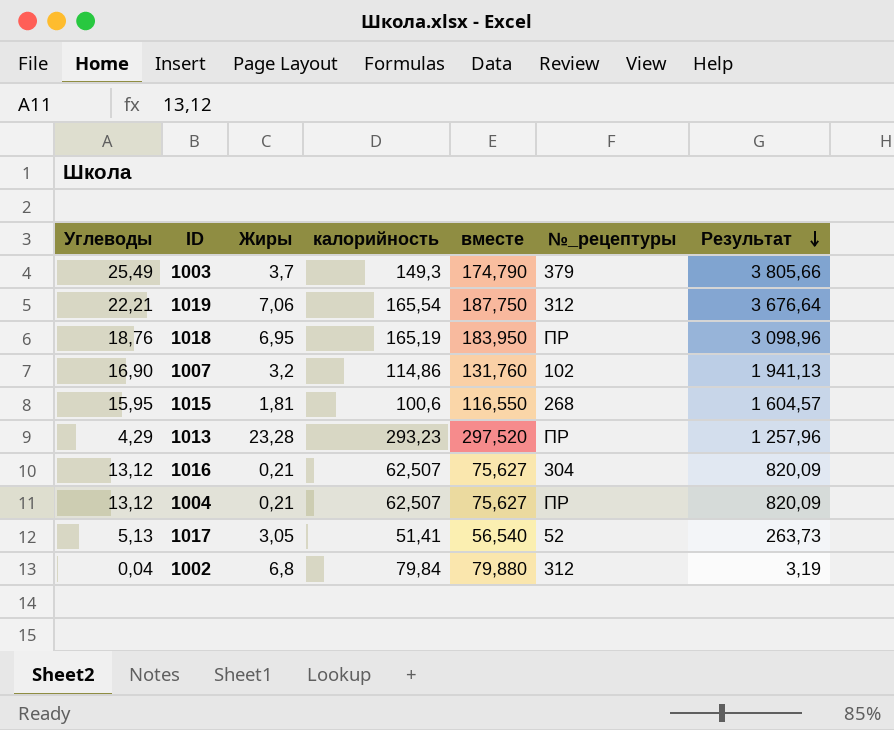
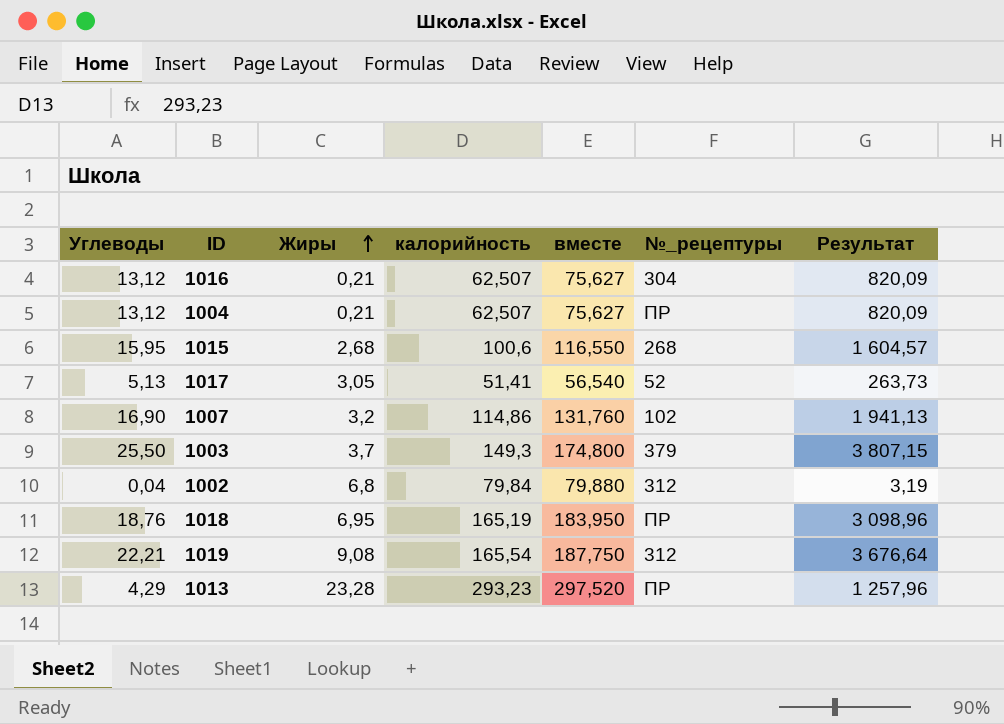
row order: Результат descending -> Жиры ascending
1015 | Жиры: 1,81 -> 2,68
1003 | Углеводы: 25,49 -> 25,50
1003 | вместе: 174,790 -> 174,800
1003 | Результат: 3 805,66 -> 3 807,15
1019 | Жиры: 7,06 -> 9,08

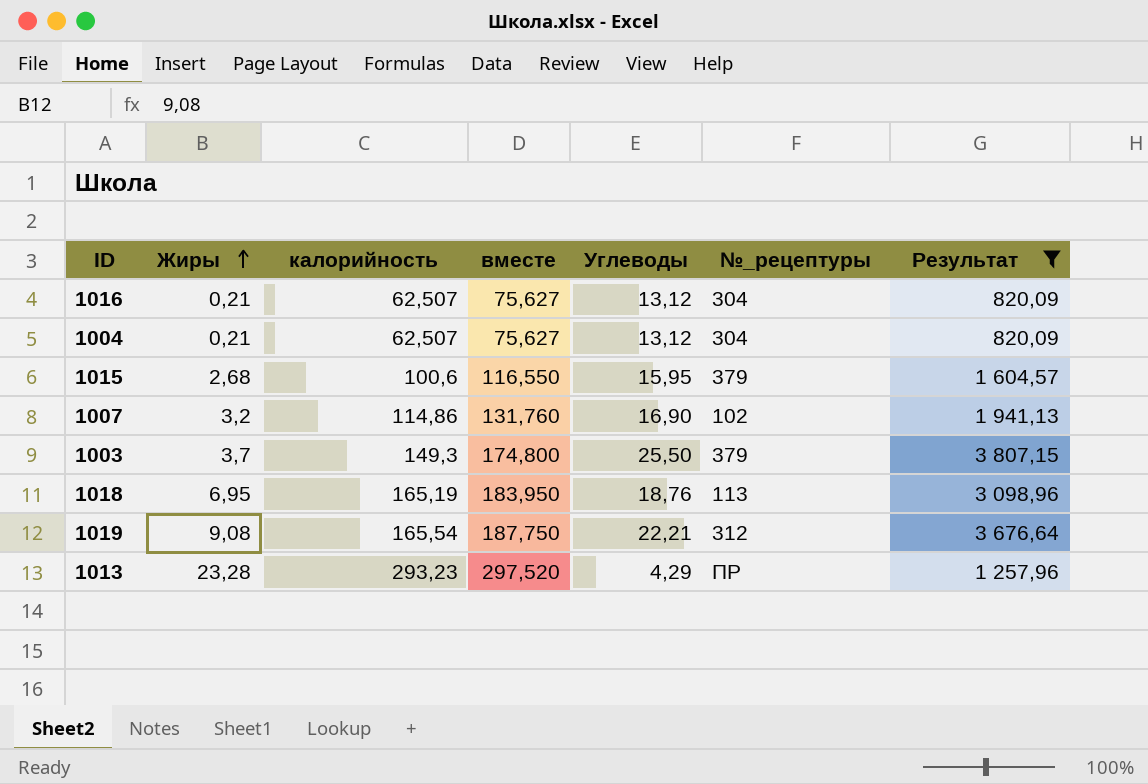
filter: none -> Результат >= 820,09
column Углеводы | position: 1 -> 5
1004 | №_рецептуры: ПР -> 304
1015 | №_рецептуры: 268 -> 379
1018 | №_рецептуры: ПР -> 113

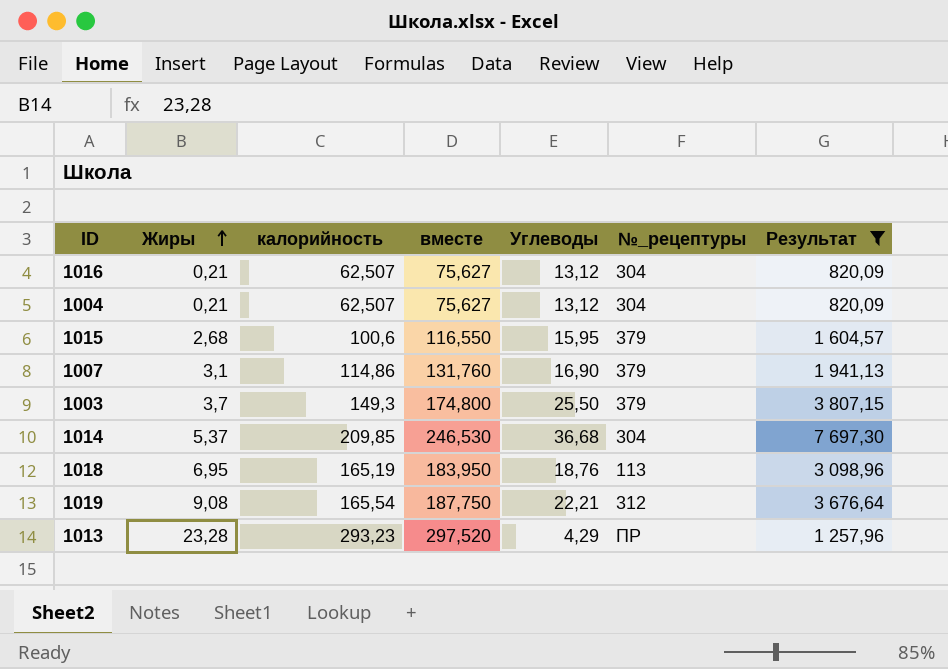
1007 | Жиры: 3,2 -> 3,1
1007 | №_рецептуры: 102 -> 379
row 1014: none -> 5,37 | 209,85 | 246,530 | 36,68 | 304 | 7 697,30

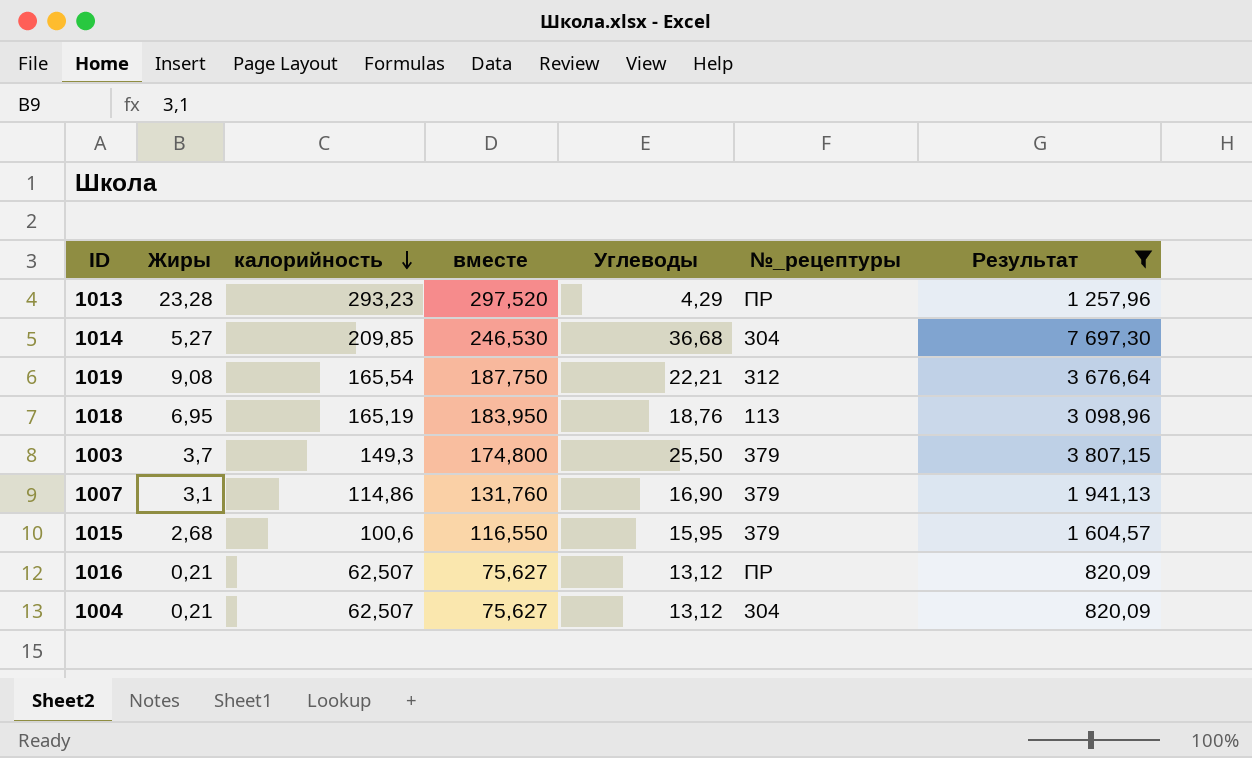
row order: Жиры ascending -> калорийность descending
1014 | Жиры: 5,37 -> 5,27
1016 | №_рецептуры: 304 -> ПР

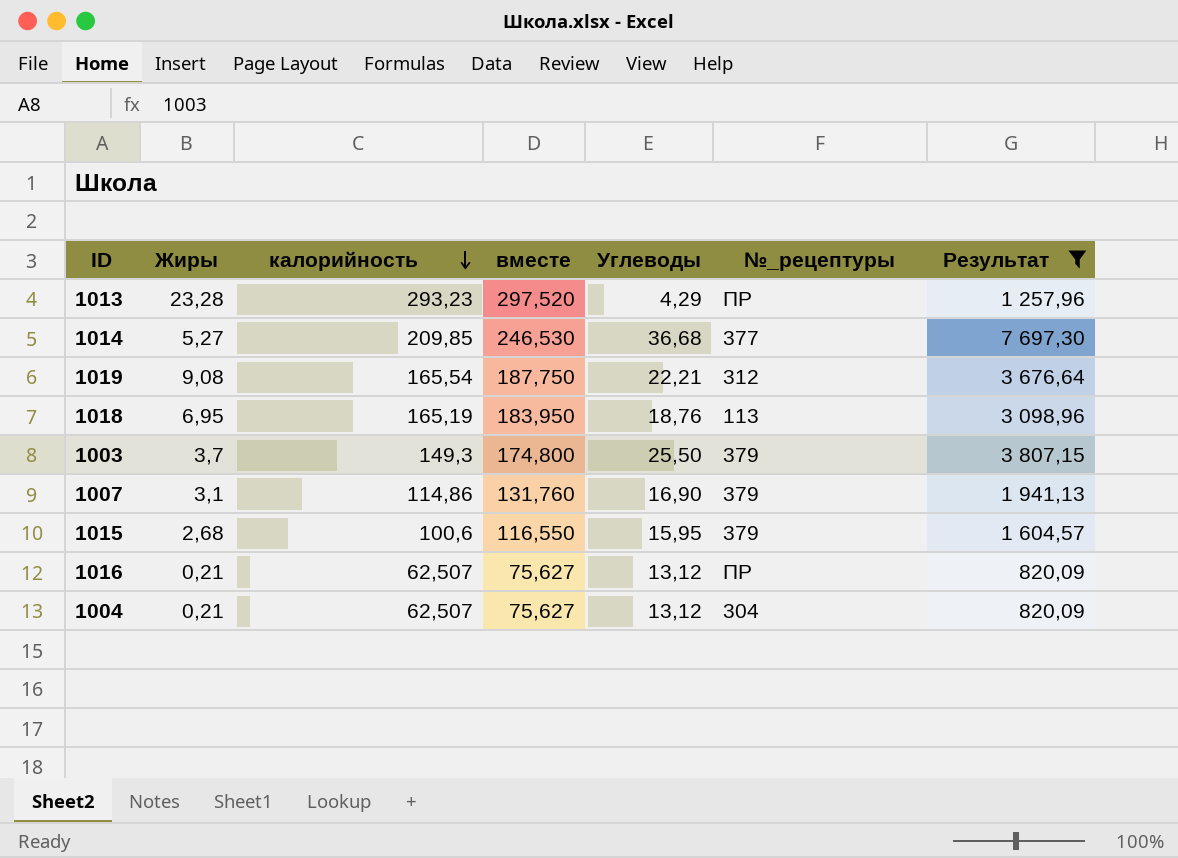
1014 | №_рецептуры: 304 -> 377

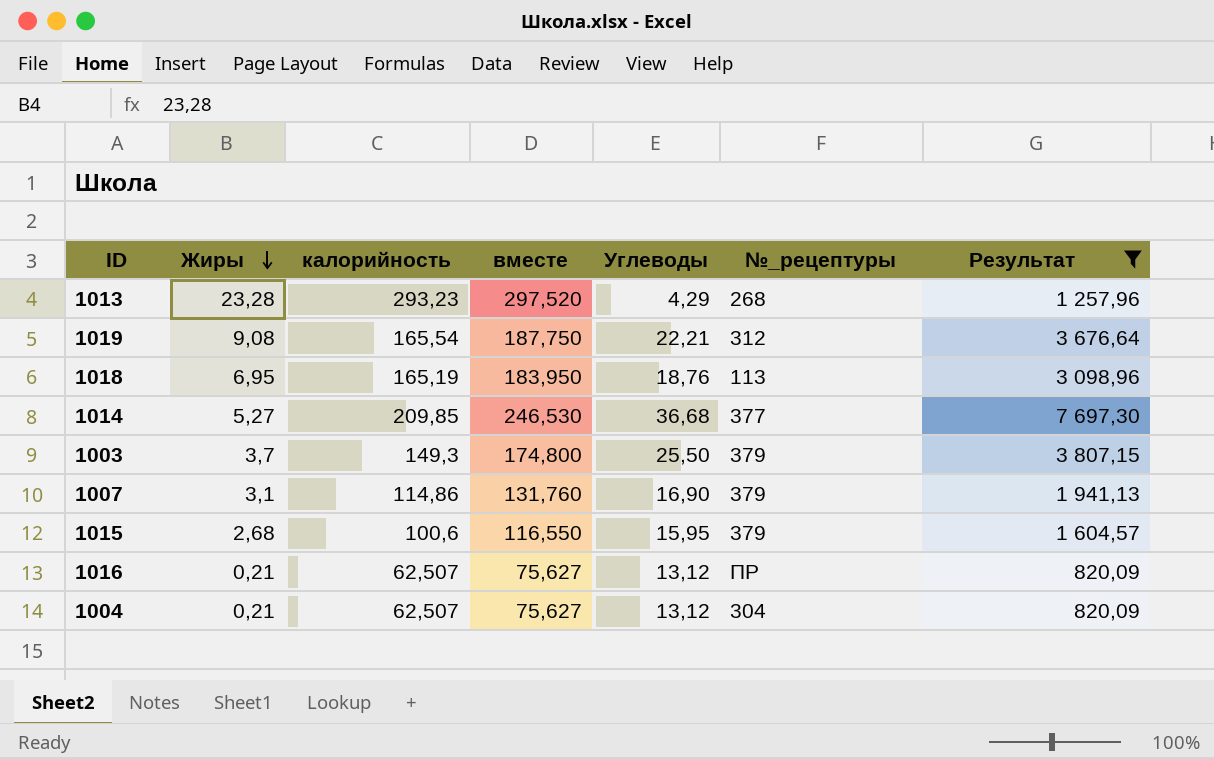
row order: калорийность descending -> Жиры descending
1013 | №_рецептуры: ПР -> 268

